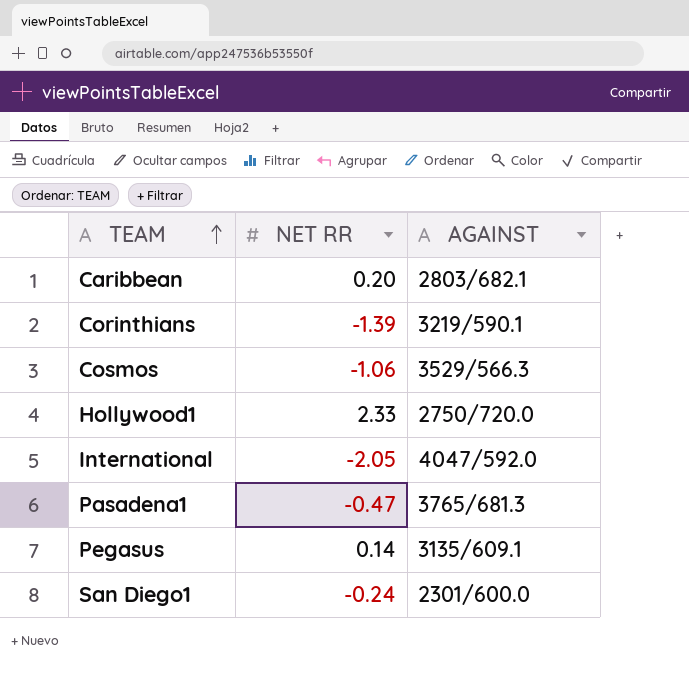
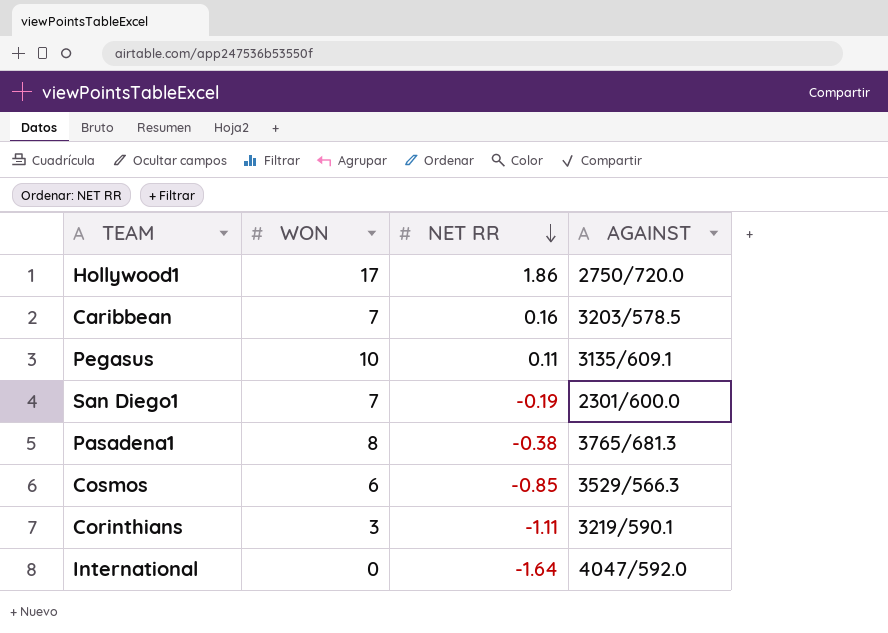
row order: TEAM ascending -> NET RR descending
column WON | position: none -> 2
Hollywood1 | NET RR: 2.33 -> 1.86
Caribbean | NET RR: 0.20 -> 0.16
Caribbean | AGAINST: 2803/682.1 -> 3203/578.5
Pegasus | NET RR: 0.14 -> 0.11
San Diego1 | NET RR: -0.24 -> -0.19
Pasadena1 | NET RR: -0.47 -> -0.38
Cosmos | NET RR: -1.06 -> -0.85
Corinthians | NET RR: -1.39 -> -1.11
International | NET RR: -2.05 -> -1.64

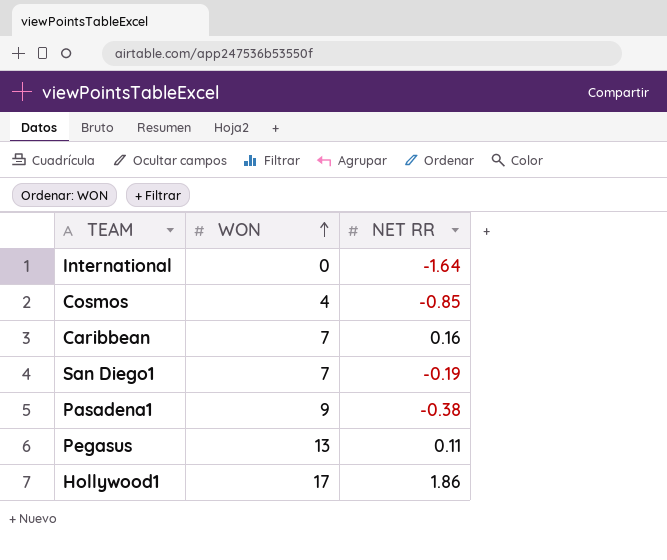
row order: NET RR descending -> WON ascending
column AGAINST | position: 4 -> none
row Corinthians: 3 | -1.11 | 3219/590.1 -> none
Cosmos | WON: 6 -> 4
Pasadena1 | WON: 8 -> 9
Pegasus | WON: 10 -> 13

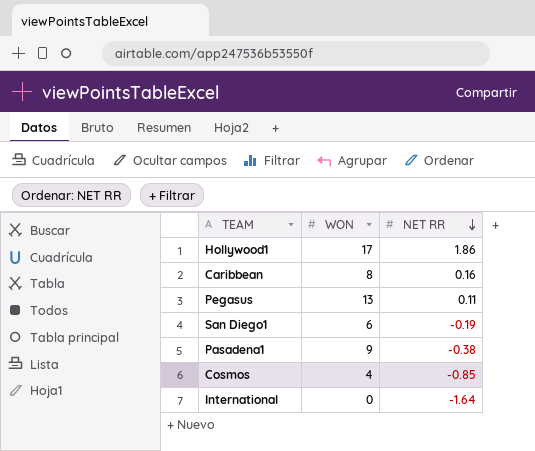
row order: WON ascending -> NET RR descending
Caribbean | WON: 7 -> 8
San Diego1 | WON: 7 -> 6

